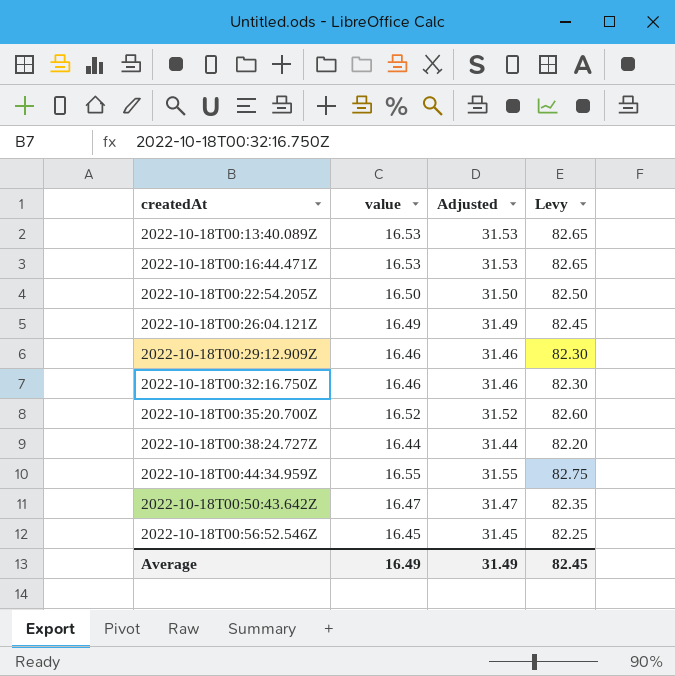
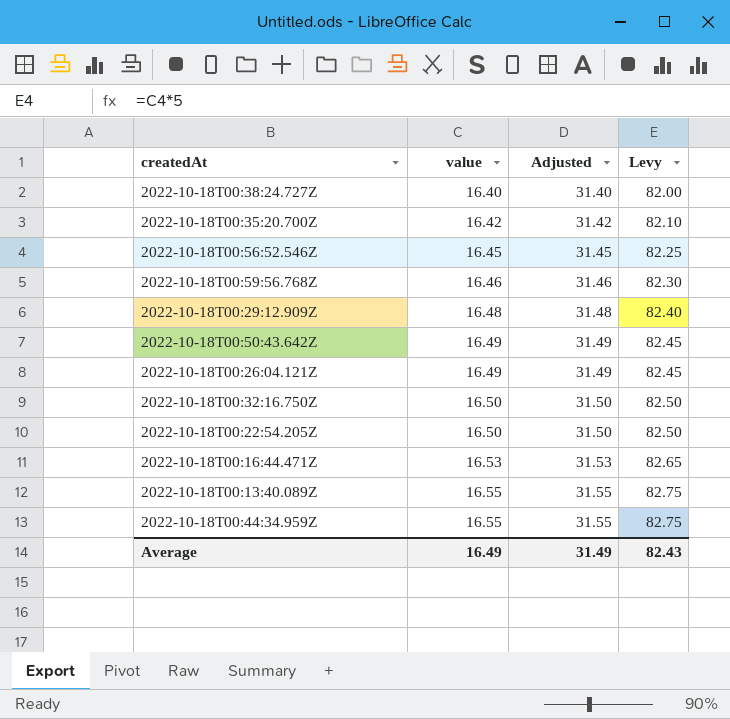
row order: createdAt ascending -> value ascending
2022-10-18T00:38:24.727Z | value: 16.44 -> 16.40
2022-10-18T00:38:24.727Z | Adjusted: 31.44 -> 31.40
2022-10-18T00:38:24.727Z | Levy: 82.20 -> 82.00
2022-10-18T00:35:20.700Z | value: 16.52 -> 16.42
2022-10-18T00:35:20.700Z | Adjusted: 31.52 -> 31.42
2022-10-18T00:35:20.700Z | Levy: 82.60 -> 82.10
row 2022-10-18T00:59:56.768Z: none -> 16.46 | 31.46 | 82.30
2022-10-18T00:29:12.909Z | value: 16.46 -> 16.48
2022-10-18T00:29:12.909Z | Adjusted: 31.46 -> 31.48
2022-10-18T00:29:12.909Z | Levy: 82.30 -> 82.40
2022-10-18T00:50:43.642Z | value: 16.47 -> 16.49
2022-10-18T00:50:43.642Z | Adjusted: 31.47 -> 31.49
2022-10-18T00:50:43.642Z | Levy: 82.35 -> 82.45
2022-10-18T00:32:16.750Z | value: 16.46 -> 16.50
2022-10-18T00:32:16.750Z | Adjusted: 31.46 -> 31.50
2022-10-18T00:32:16.750Z | Levy: 82.30 -> 82.50
2022-10-18T00:13:40.089Z | value: 16.53 -> 16.55
2022-10-18T00:13:40.089Z | Adjusted: 31.53 -> 31.55
2022-10-18T00:13:40.089Z | Levy: 82.65 -> 82.75
Average | Levy: 82.45 -> 82.43

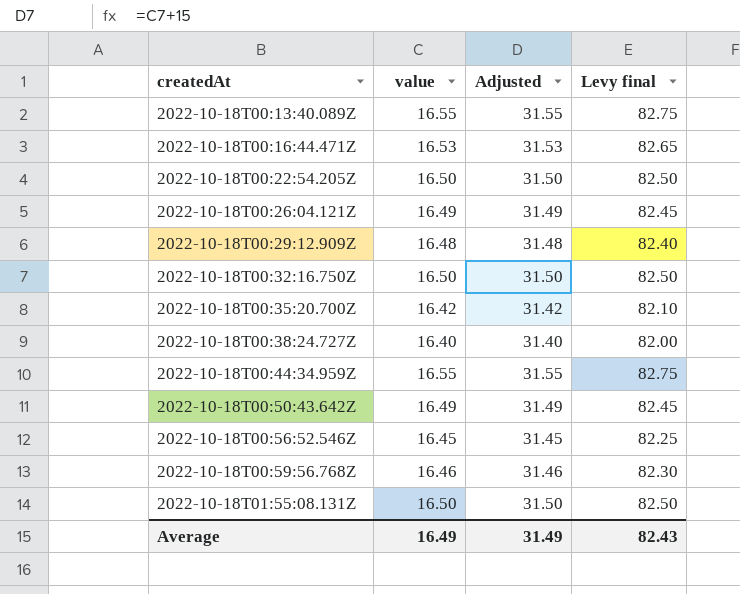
row order: value ascending -> createdAt ascending
column name: Levy -> Levy final
row 2022-10-18T01:55:08.131Z: none -> 16.50 | 31.50 | 82.50

